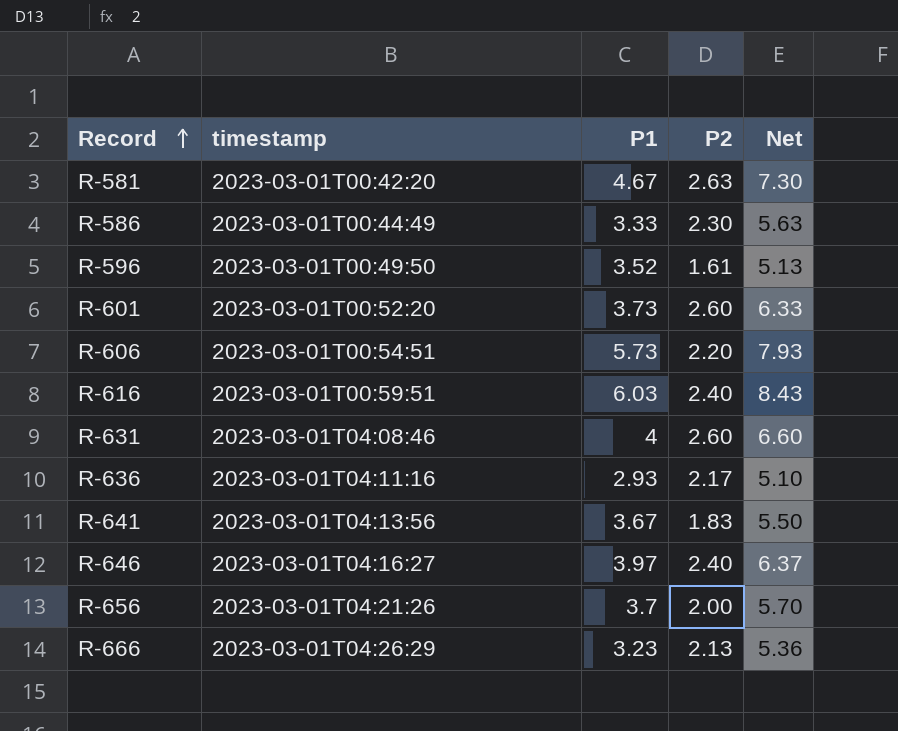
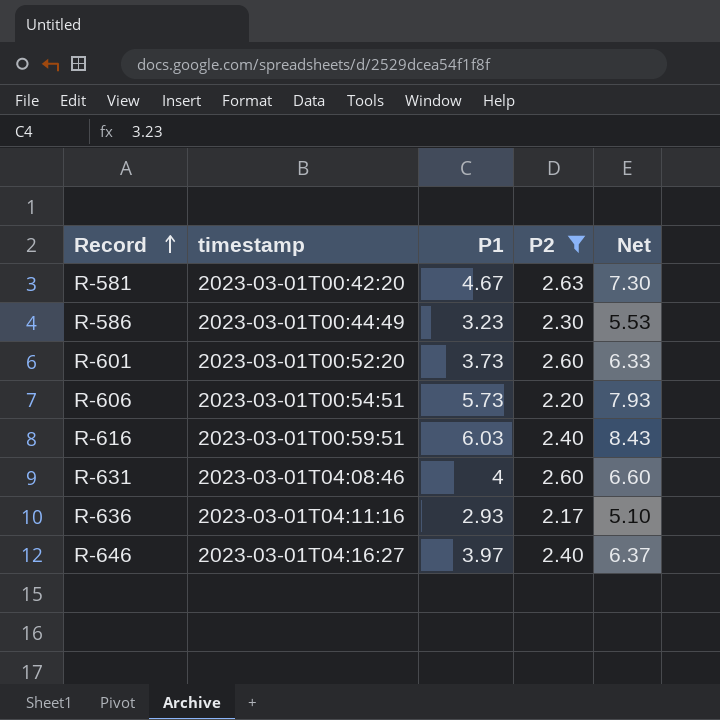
filter: none -> P2 >= 2.17
R-586 | P1: 3.33 -> 3.23
R-586 | Net: 5.63 -> 5.53

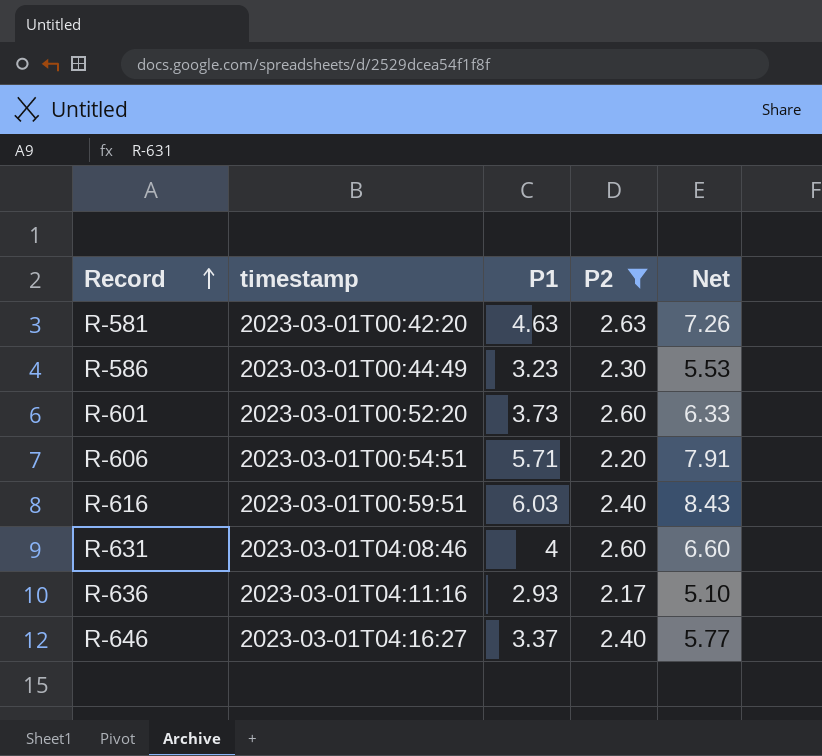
R-581 | P1: 4.67 -> 4.63
R-581 | Net: 7.30 -> 7.26
R-606 | P1: 5.73 -> 5.71
R-606 | Net: 7.93 -> 7.91
R-646 | P1: 3.97 -> 3.37
R-646 | Net: 6.37 -> 5.77

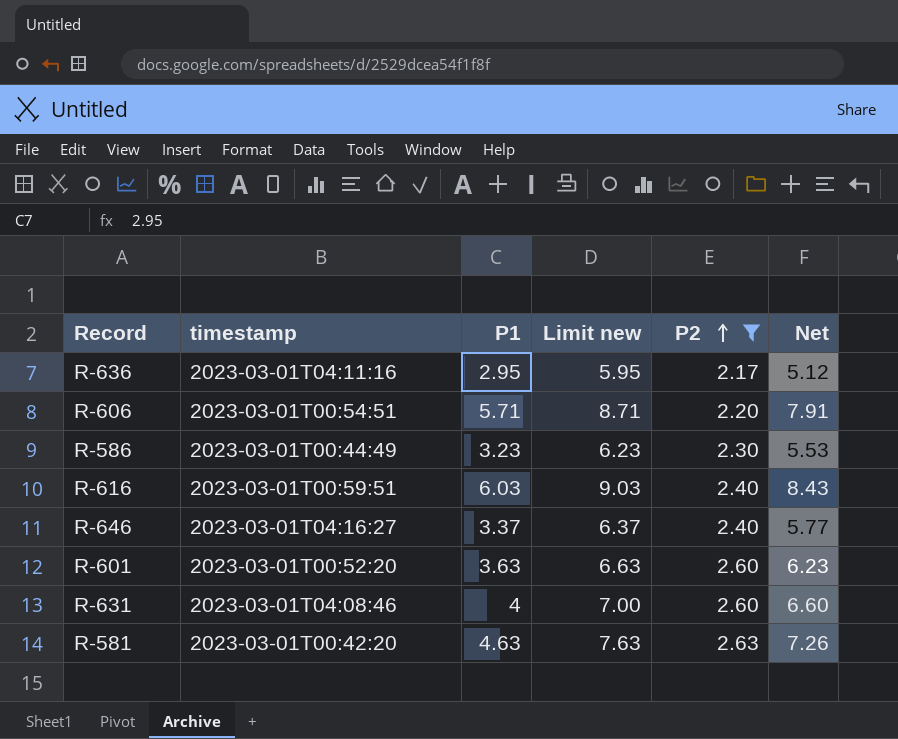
row order: Record ascending -> P2 ascending
column Limit new | formula: none -> [P1] + 3
R-636 | P1: 2.93 -> 2.95
R-636 | Net: 5.10 -> 5.12
R-601 | P1: 3.73 -> 3.63
R-601 | Net: 6.33 -> 6.23

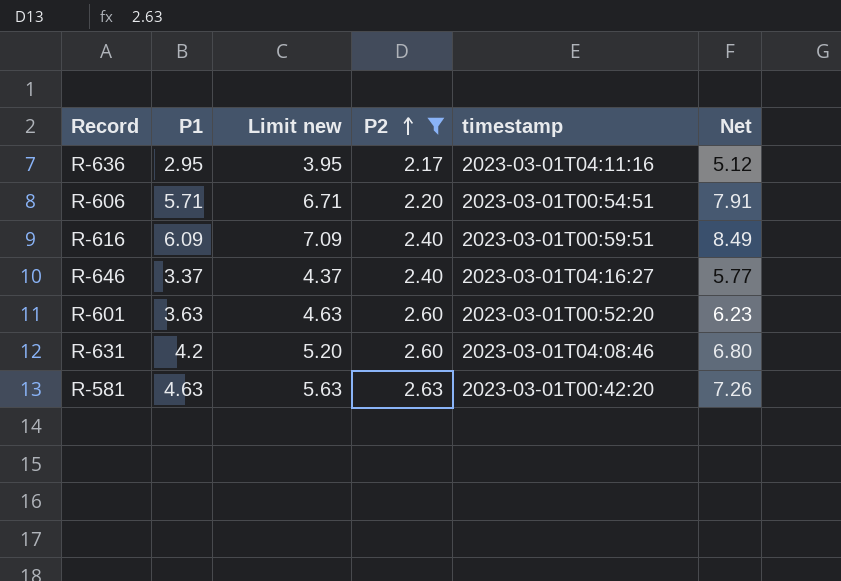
column Limit new | formula: [P1] + 3 -> [P1] + 1
column timestamp | position: 2 -> 5
row R-586: 2023-03-01T00:44:49 | 3.23 | 6.23 | 2.30 | 5.53 -> none
R-616 | P1: 6.03 -> 6.09
R-616 | Net: 8.43 -> 8.49
R-631 | P1: 4 -> 4.2
R-631 | Net: 6.60 -> 6.80

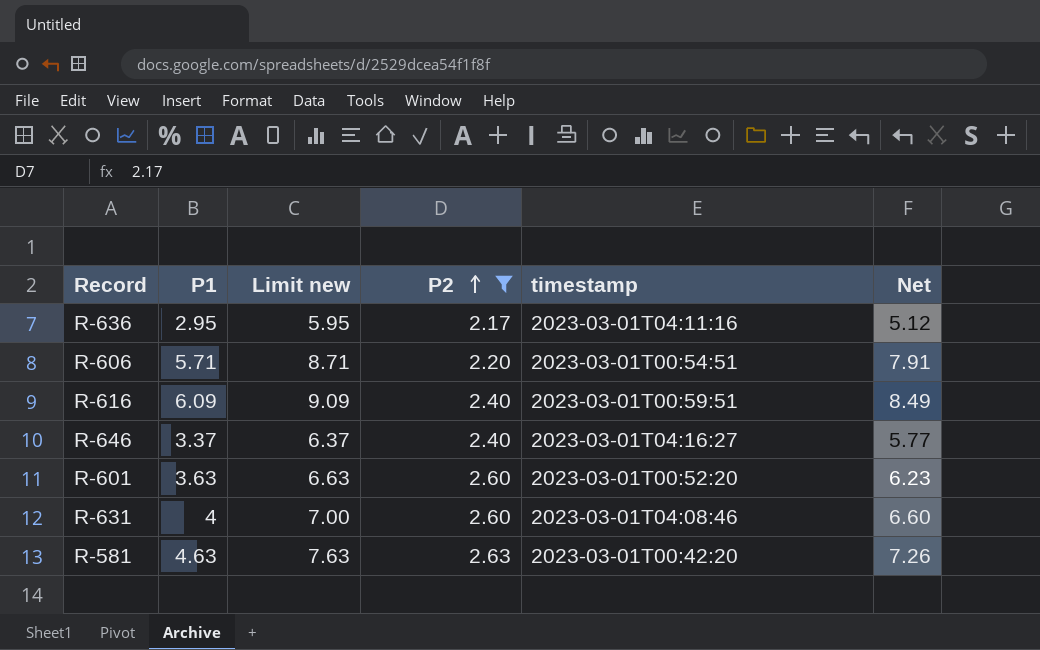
column Limit new | formula: [P1] + 1 -> [P1] + 3
R-631 | P1: 4.2 -> 4
R-631 | Net: 6.80 -> 6.60

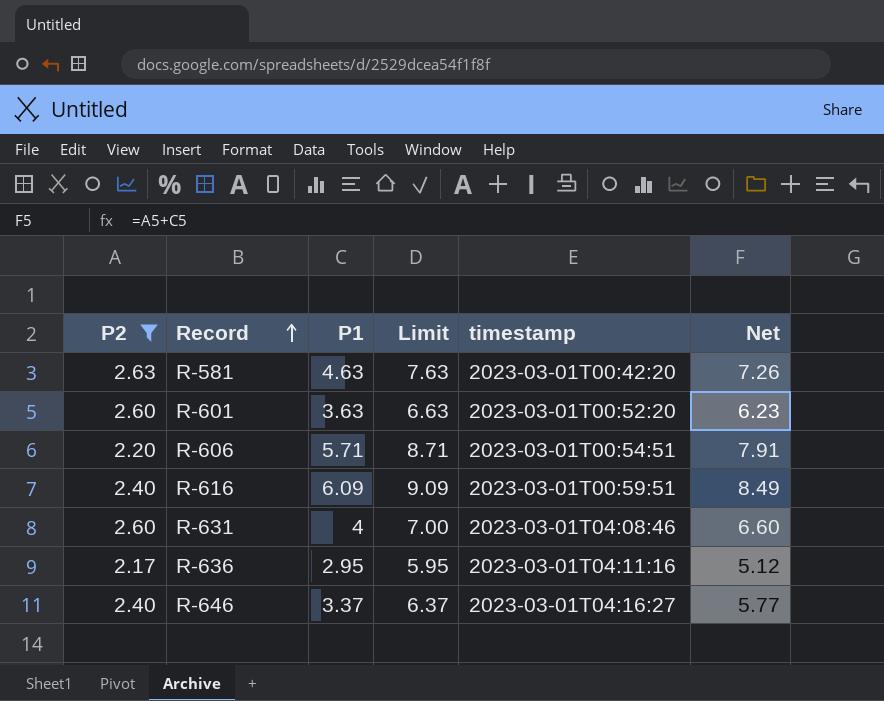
row order: P2 ascending -> Record ascending
column P2 | position: 4 -> 1
column name: Limit new -> Limit

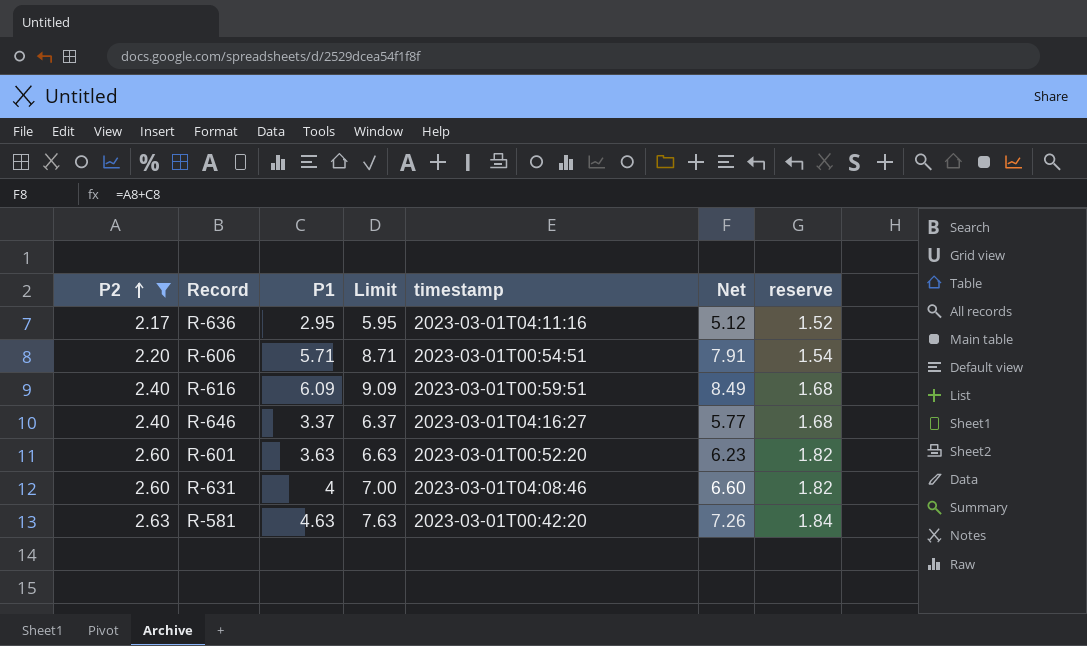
row order: Record ascending -> P2 ascending
column reserve | formula: none -> [P2] * 0.7

